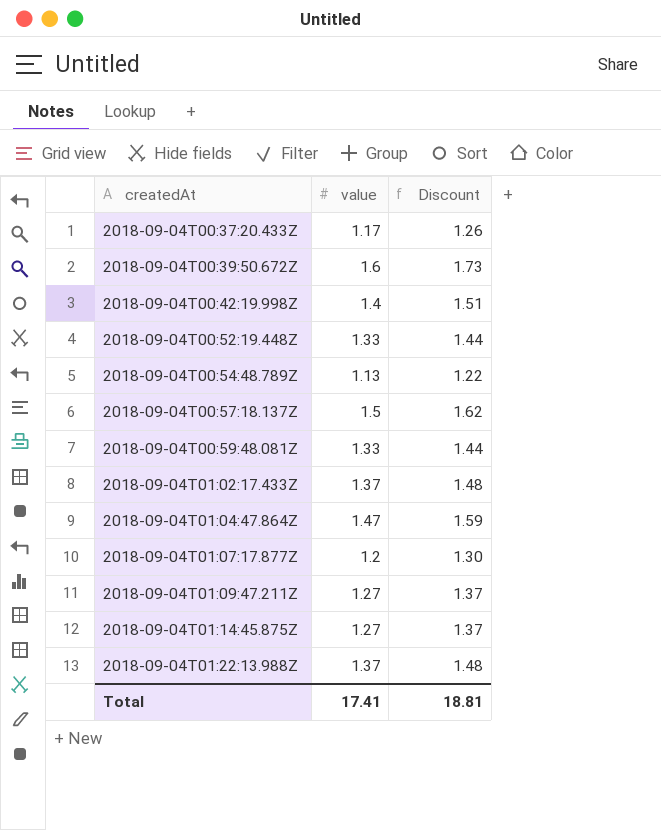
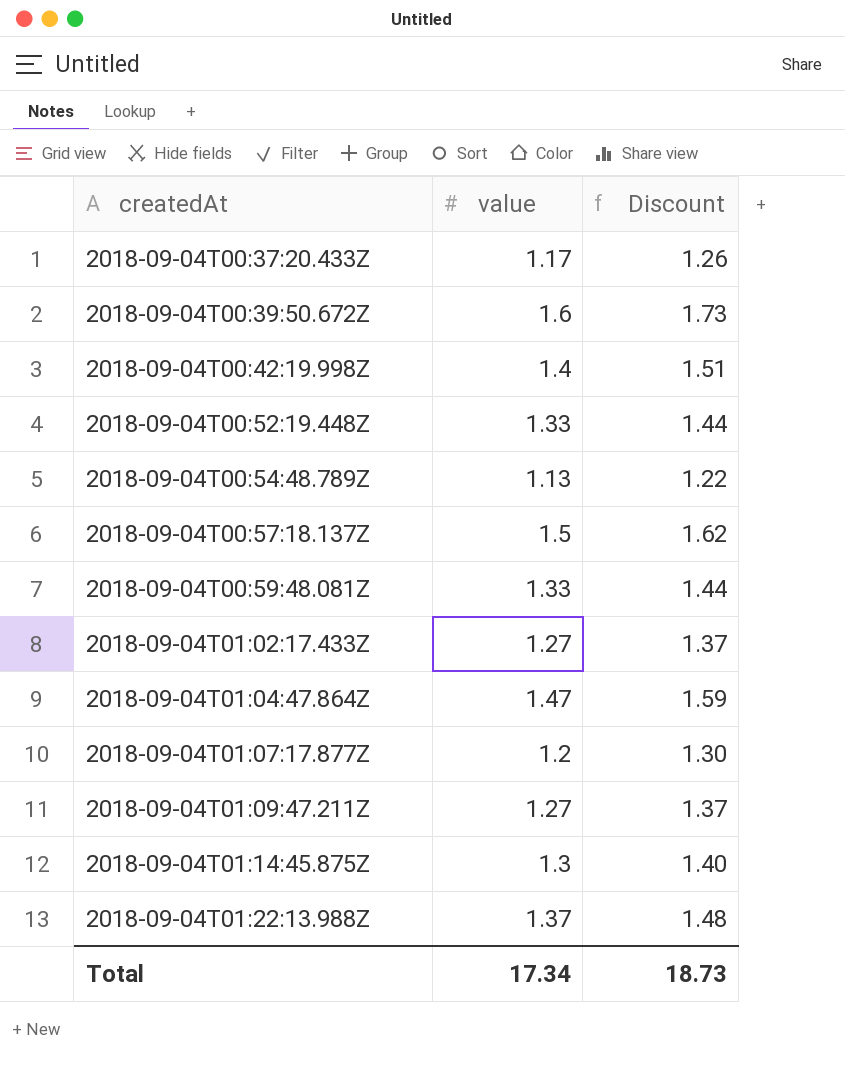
2018-09-04T01:02:17.433Z | value: 1.37 -> 1.27
2018-09-04T01:02:17.433Z | Discount: 1.48 -> 1.37
2018-09-04T01:14:45.875Z | value: 1.27 -> 1.3
2018-09-04T01:14:45.875Z | Discount: 1.37 -> 1.40
Total | value: 17.41 -> 17.34
Total | Discount: 18.81 -> 18.73

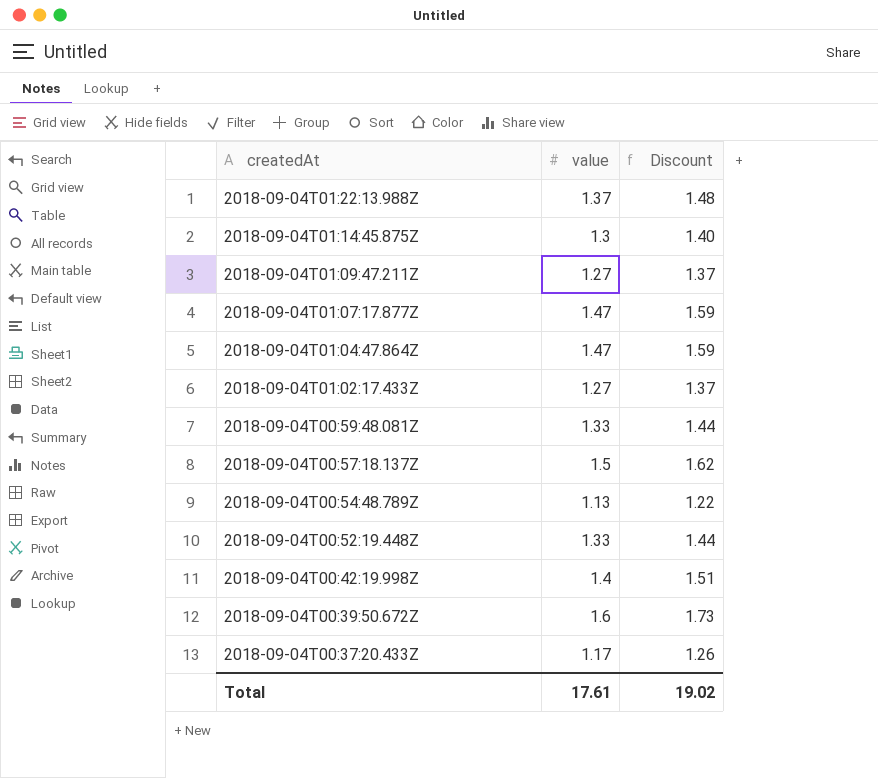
row order: createdAt ascending -> createdAt descending
2018-09-04T01:07:17.877Z | value: 1.2 -> 1.47
2018-09-04T01:07:17.877Z | Discount: 1.30 -> 1.59
Total | value: 17.34 -> 17.61
Total | Discount: 18.73 -> 19.02

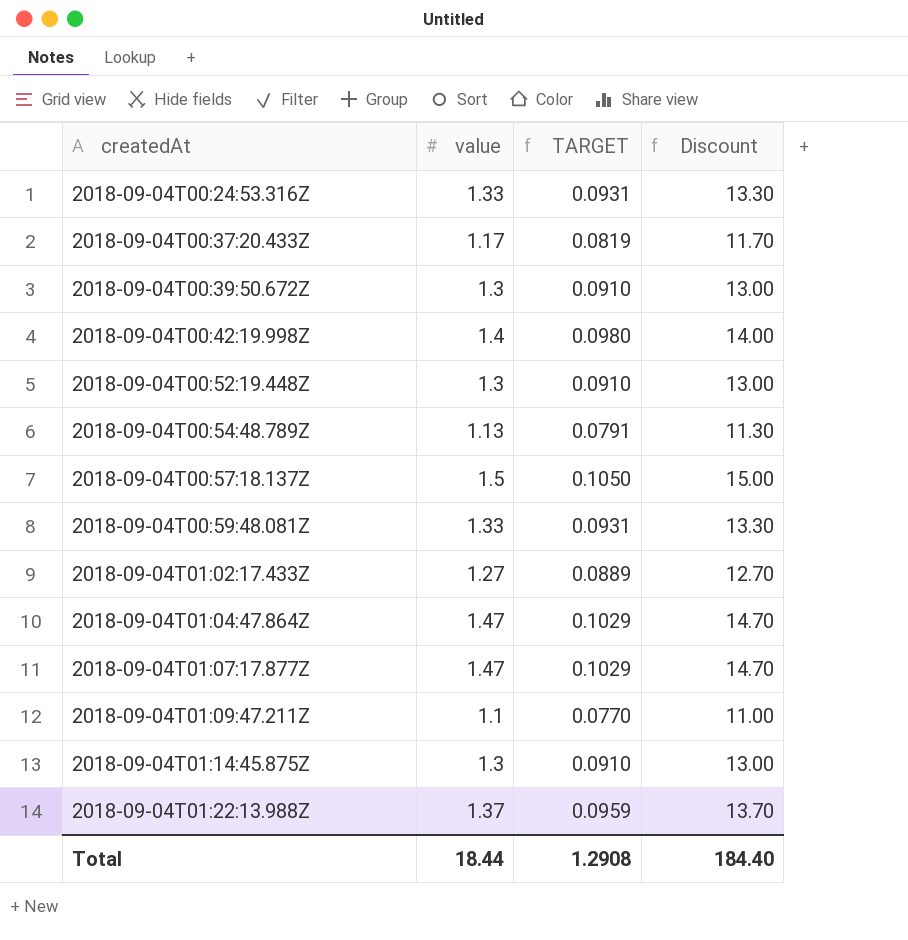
row order: createdAt descending -> createdAt ascending
column TARGET | formula: none -> [value] * 0.07
column Discount | formula: [value] * 1.08 -> [value] * 10
row 2018-09-04T00:24:53.316Z: none -> 1.33 | 0.0931 | 13.30
2018-09-04T00:39:50.672Z | value: 1.6 -> 1.3
2018-09-04T00:52:19.448Z | value: 1.33 -> 1.3
2018-09-04T01:09:47.211Z | value: 1.27 -> 1.1
Total | value: 17.61 -> 18.44
Total | Discount: 19.02 -> 184.40

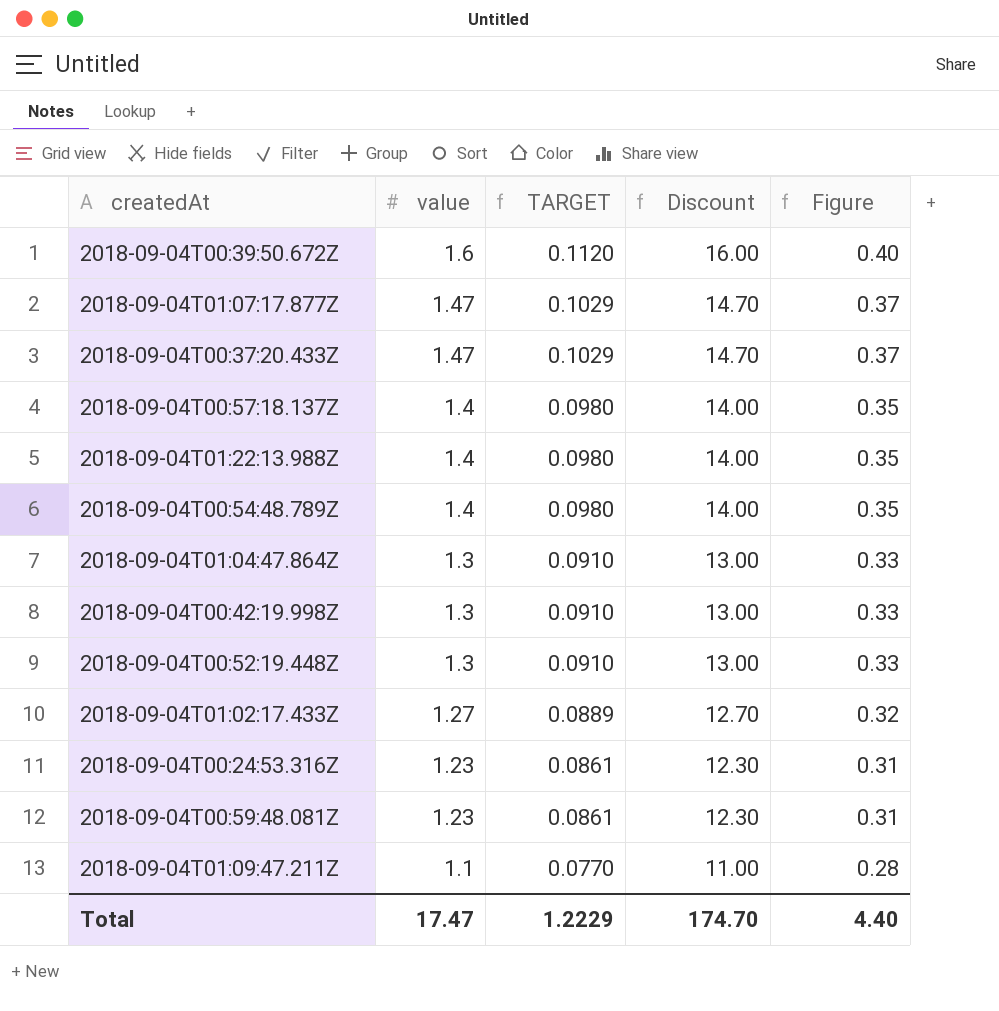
row order: createdAt ascending -> value descending
column Figure | formula: none -> [value] * 0.25
row 2018-09-04T01:14:45.875Z: 1.3 | 0.0910 | 13.00 -> none
2018-09-04T00:39:50.672Z | value: 1.3 -> 1.6
2018-09-04T00:39:50.672Z | TARGET: 0.0910 -> 0.1120
2018-09-04T00:39:50.672Z | Discount: 13.00 -> 16.00
2018-09-04T00:37:20.433Z | value: 1.17 -> 1.47
2018-09-04T00:37:20.433Z | TARGET: 0.0819 -> 0.1029
2018-09-04T00:37:20.433Z | Discount: 11.70 -> 14.70
2018-09-04T00:57:18.137Z | value: 1.5 -> 1.4
2018-09-04T00:57:18.137Z | TARGET: 0.1050 -> 0.0980
2018-09-04T00:57:18.137Z | Discount: 15.00 -> 14.00
2018-09-04T01:22:13.988Z | value: 1.37 -> 1.4
2018-09-04T01:22:13.988Z | TARGET: 0.0959 -> 0.0980
2018-09-04T01:22:13.988Z | Discount: 13.70 -> 14.00
2018-09-04T00:54:48.789Z | value: 1.13 -> 1.4
2018-09-04T00:54:48.789Z | TARGET: 0.0791 -> 0.0980
2018-09-04T00:54:48.789Z | Discount: 11.30 -> 14.00
2018-09-04T01:04:47.864Z | value: 1.47 -> 1.3
2018-09-04T01:04:47.864Z | TARGET: 0.1029 -> 0.0910
2018-09-04T01:04:47.864Z | Discount: 14.70 -> 13.00
2018-09-04T00:42:19.998Z | value: 1.4 -> 1.3
2018-09-04T00:42:19.998Z | TARGET: 0.0980 -> 0.0910
2018-09-04T00:42:19.998Z | Discount: 14.00 -> 13.00
2018-09-04T00:24:53.316Z | value: 1.33 -> 1.23
2018-09-04T00:24:53.316Z | TARGET: 0.0931 -> 0.0861
2018-09-04T00:24:53.316Z | Discount: 13.30 -> 12.30
2018-09-04T00:59:48.081Z | value: 1.33 -> 1.23
2018-09-04T00:59:48.081Z | TARGET: 0.0931 -> 0.0861
2018-09-04T00:59:48.081Z | Discount: 13.30 -> 12.30
Total | value: 18.44 -> 17.47
Total | TARGET: 1.2908 -> 1.2229
Total | Discount: 184.40 -> 174.70

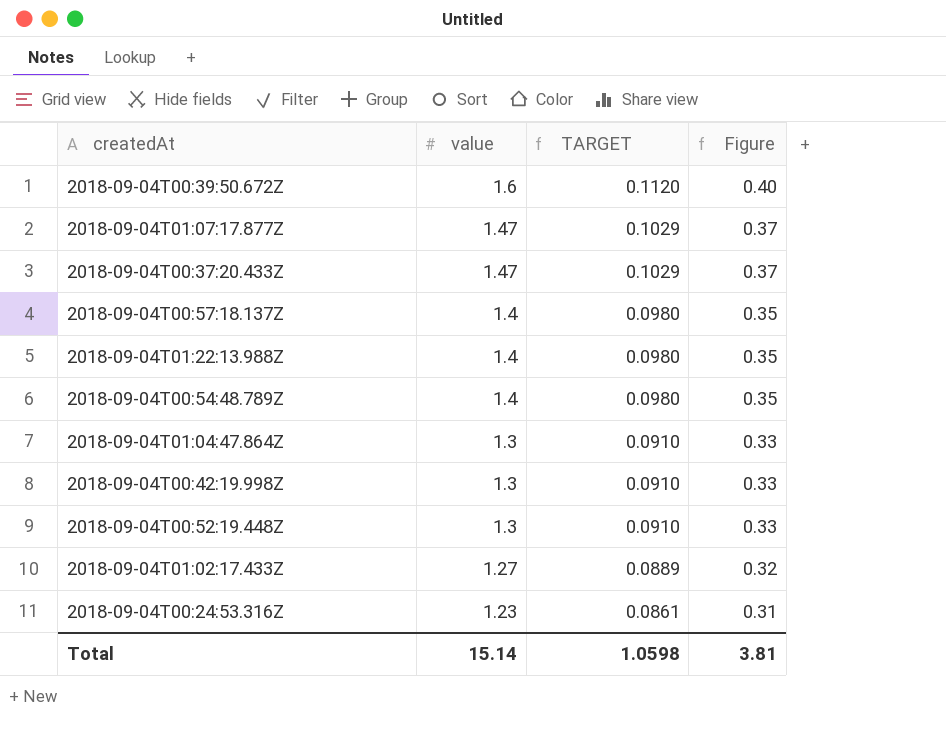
column Discount | formula: [value] * 10 -> none
row 2018-09-04T00:59:48.081Z: 1.23 | 0.0861 | 12.30 | 0.31 -> none
row 2018-09-04T01:09:47.211Z: 1.1 | 0.0770 | 11.00 | 0.28 -> none
Total | value: 17.47 -> 15.14
Total | TARGET: 1.2229 -> 1.0598
Total | Figure: 4.40 -> 3.81

